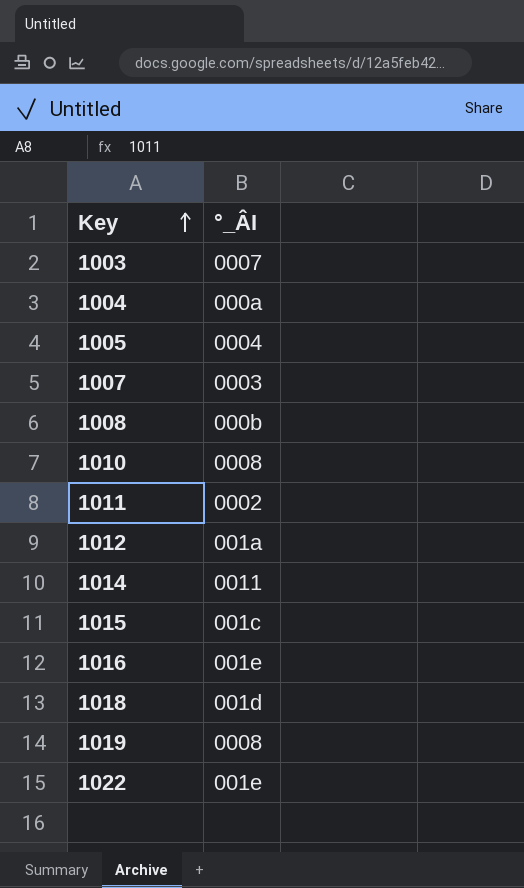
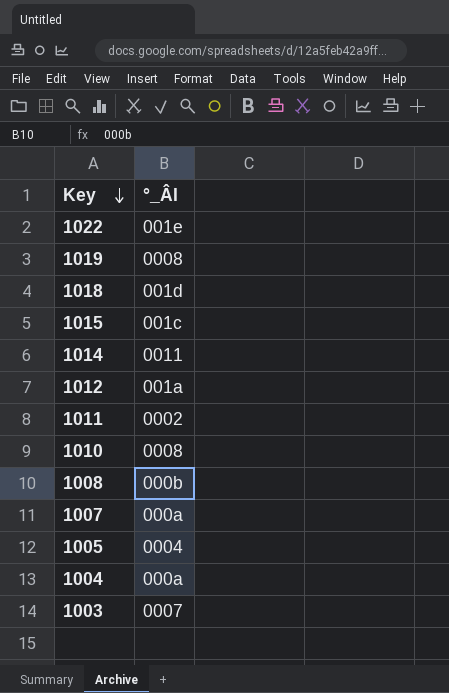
row order: Key ascending -> Key descending
row 1016: 001e -> none
1007 | °_ÂI: 0003 -> 000a

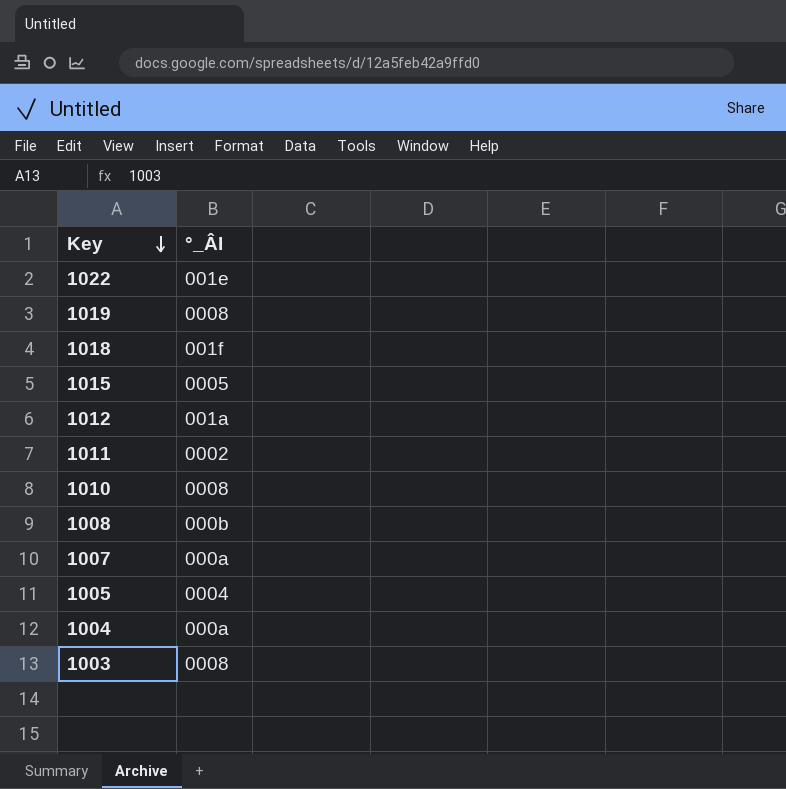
row 1014: 0011 -> none
1018 | °_ÂI: 001d -> 001f
1015 | °_ÂI: 001c -> 0005
1003 | °_ÂI: 0007 -> 0008

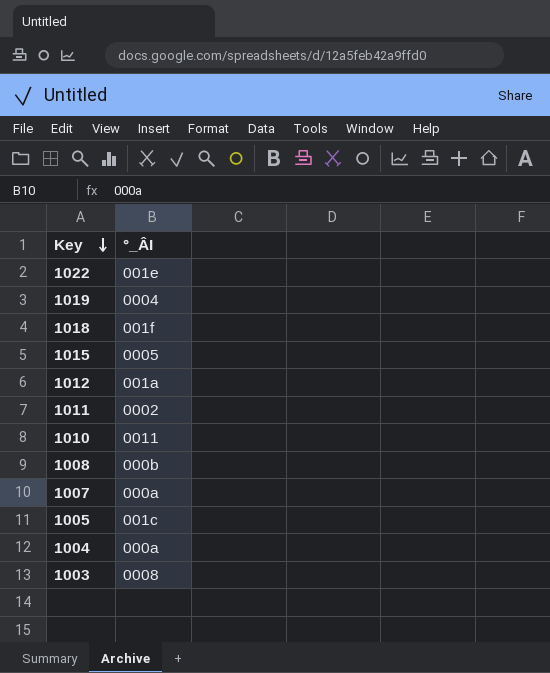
1019 | °_ÂI: 0008 -> 0004
1010 | °_ÂI: 0008 -> 0011
1005 | °_ÂI: 0004 -> 001c

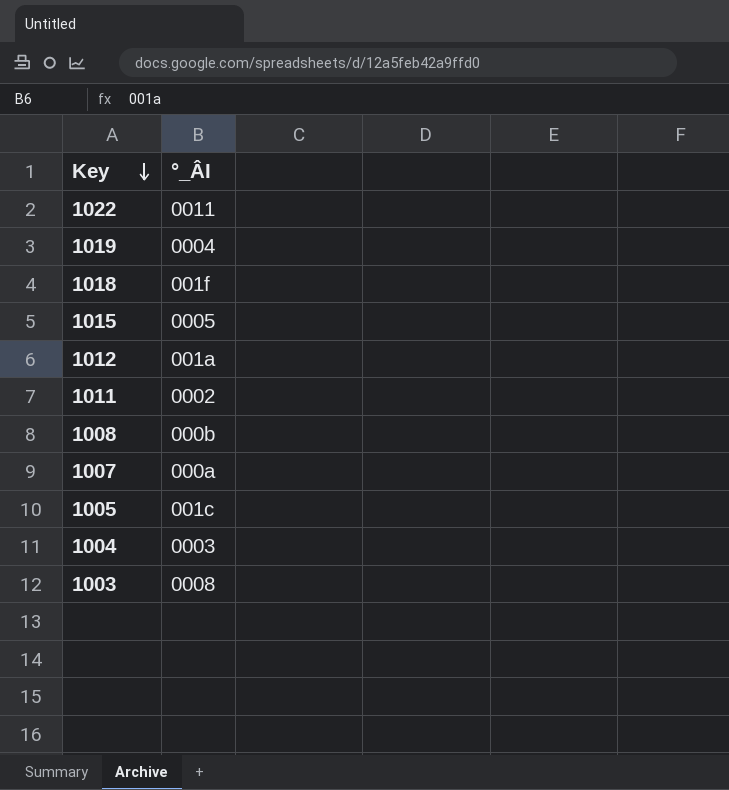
row 1010: 0011 -> none
1022 | °_ÂI: 001e -> 0011
1004 | °_ÂI: 000a -> 0003

